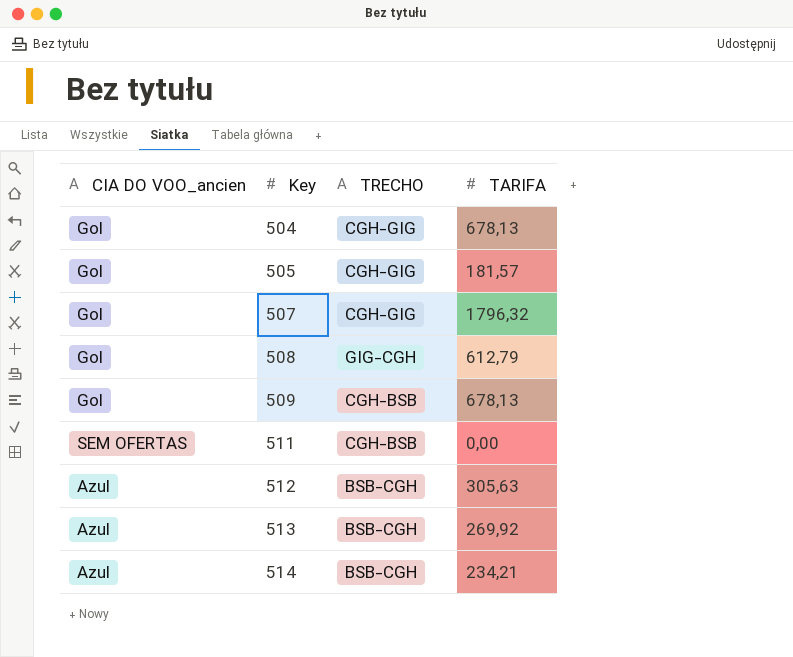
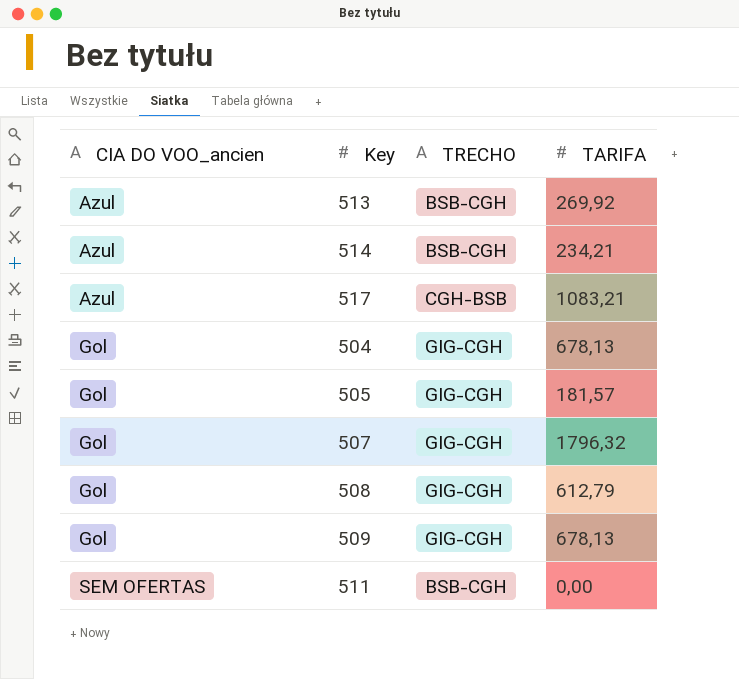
row order: Key ascending -> CIA DO VOO_ancien ascending
row 512: Azul | BSB-CGH | 305,63 -> none
row 517: none -> Azul | CGH-BSB | 1083,21
504 | TRECHO: CGH-GIG -> GIG-CGH
505 | TRECHO: CGH-GIG -> GIG-CGH
507 | TRECHO: CGH-GIG -> GIG-CGH
509 | TRECHO: CGH-BSB -> GIG-CGH
511 | TRECHO: CGH-BSB -> BSB-CGH

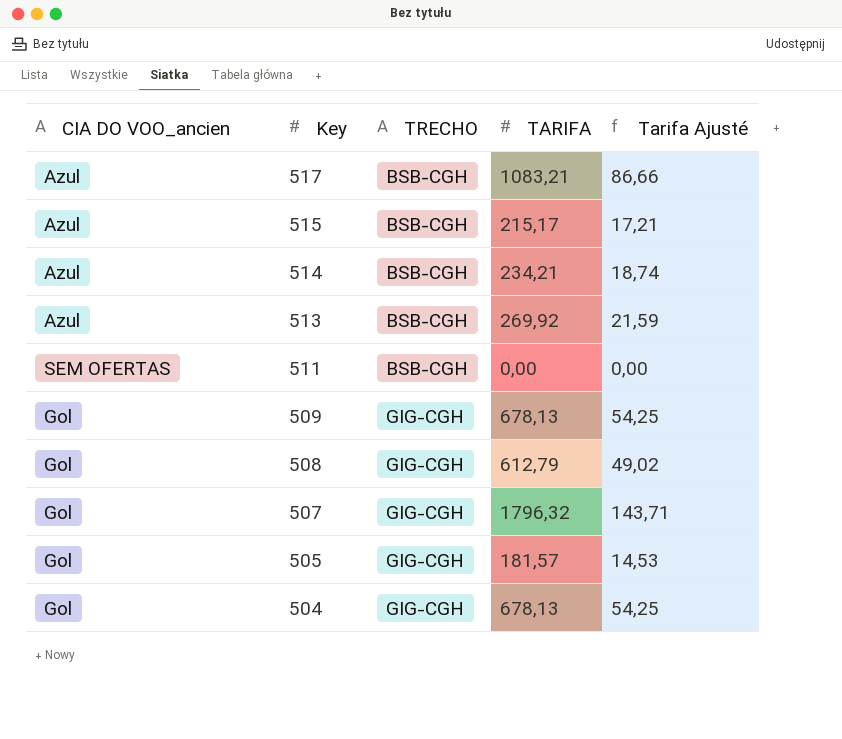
row order: CIA DO VOO_ancien ascending -> Key descending
column Tarifa Ajusté | formula: none -> [TARIFA] * 0,08
517 | TRECHO: CGH-BSB -> BSB-CGH
row 515: none -> Azul | BSB-CGH | 215,17 | 17,21

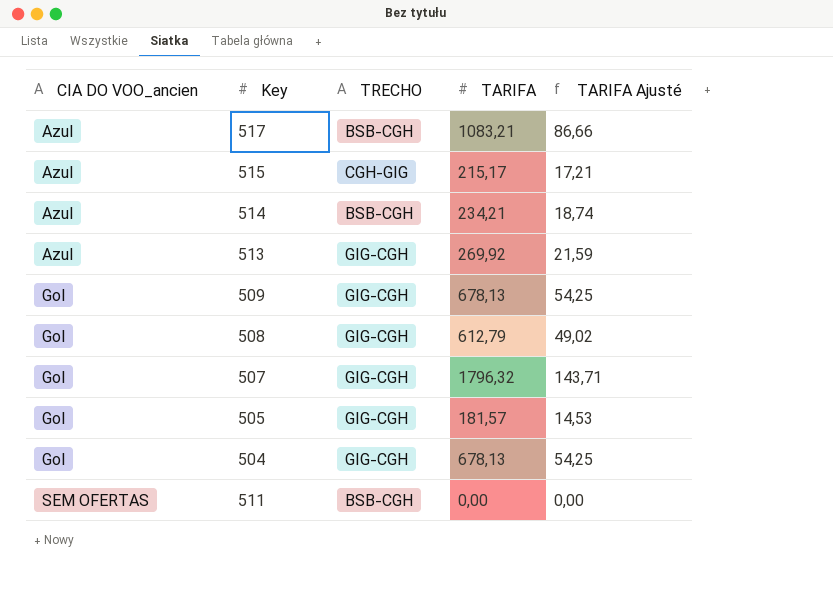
row order: Key descending -> CIA DO VOO_ancien ascending
column name: Tarifa Ajusté -> TARIFA Ajusté
515 | TRECHO: BSB-CGH -> CGH-GIG
513 | TRECHO: BSB-CGH -> GIG-CGH

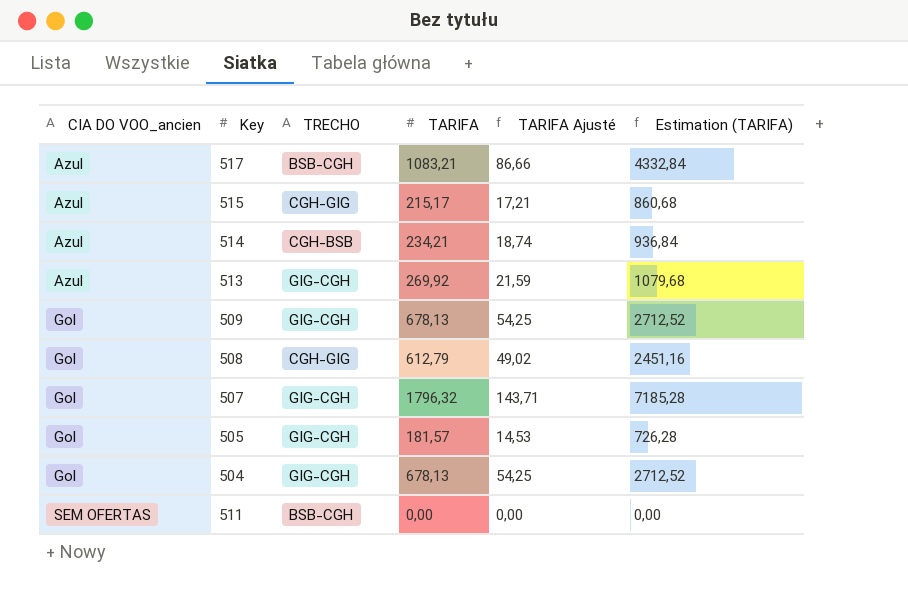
column Estimation (TARIFA) | formula: none -> [TARIFA] * 4
514 | TRECHO: BSB-CGH -> CGH-BSB
508 | TRECHO: GIG-CGH -> CGH-GIG

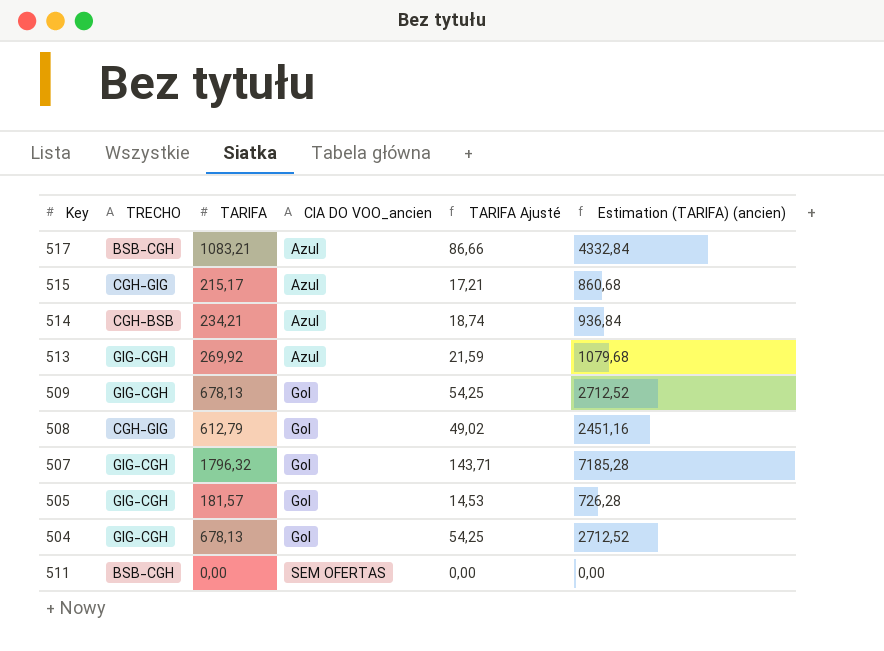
column CIA DO VOO_ancien | position: 1 -> 4
column name: Estimation (TARIFA) -> Estimation (TARIFA) (ancien)

